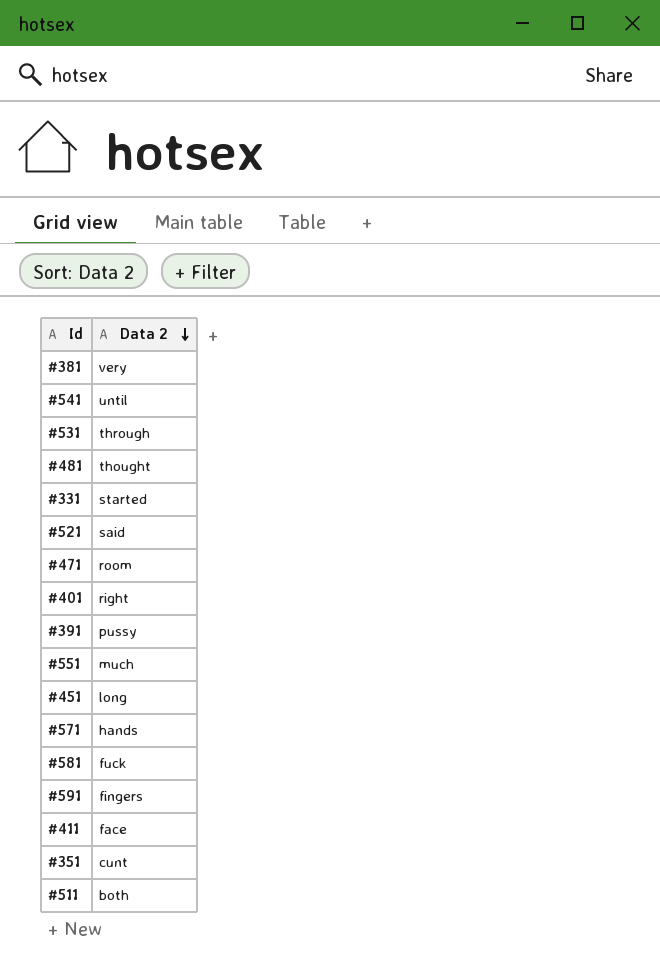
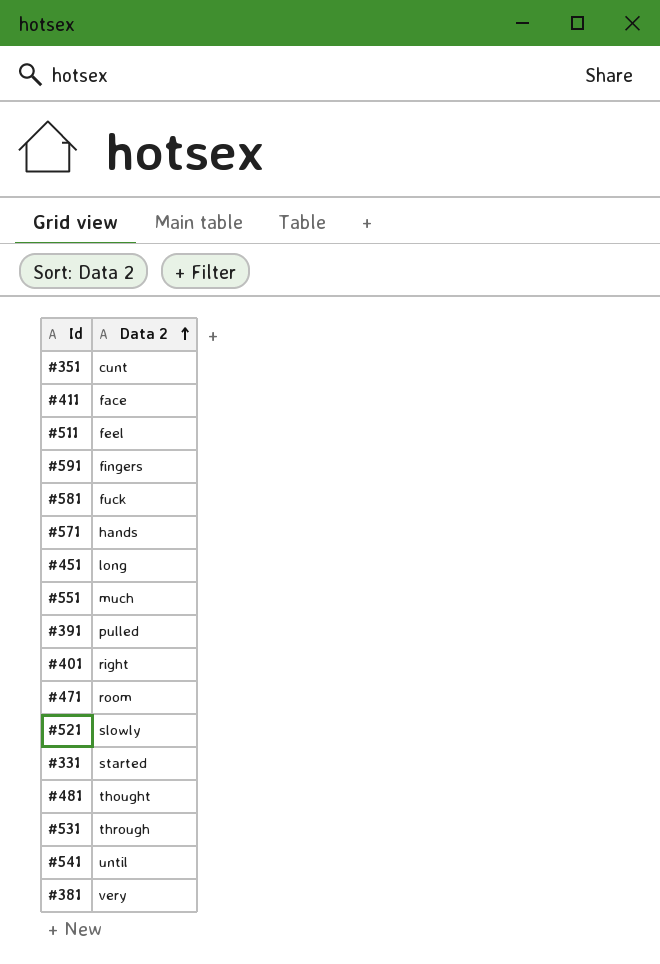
row order: Data 2 descending -> Data 2 ascending
#511 | Data 2: both -> feel
#391 | Data 2: pussy -> pulled
#521 | Data 2: said -> slowly

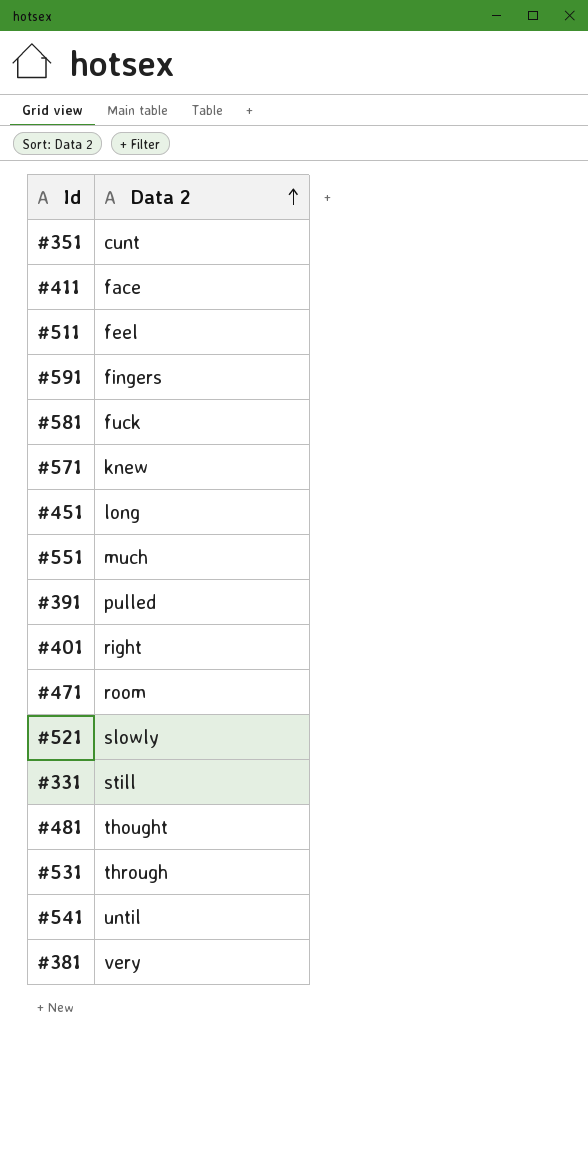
#571 | Data 2: hands -> knew
#331 | Data 2: started -> still

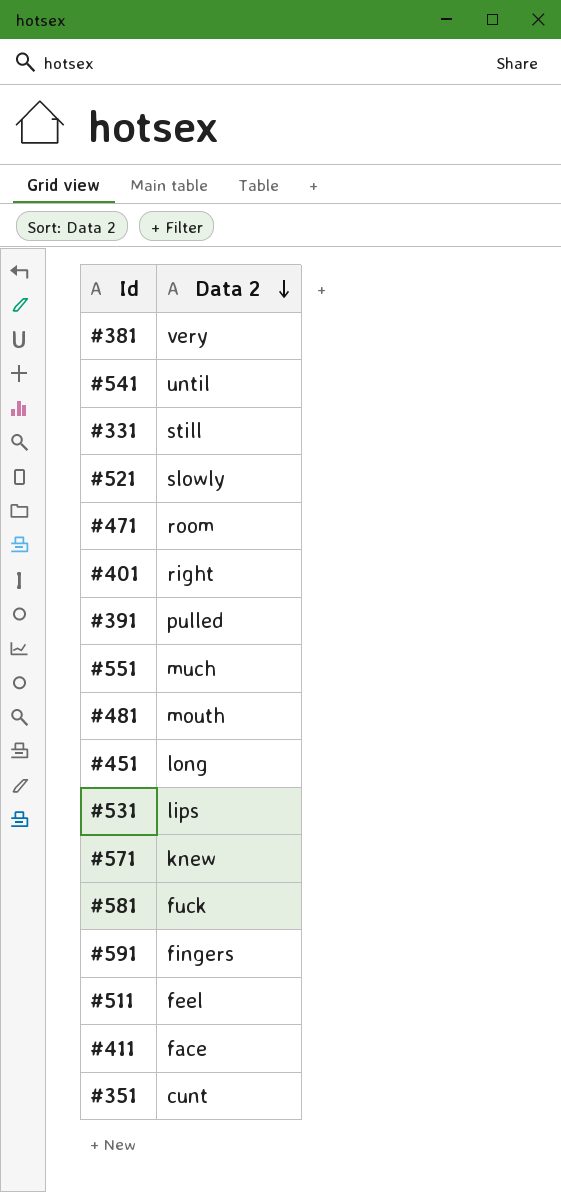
row order: Data 2 ascending -> Data 2 descending
#481 | Data 2: thought -> mouth
#531 | Data 2: through -> lips

